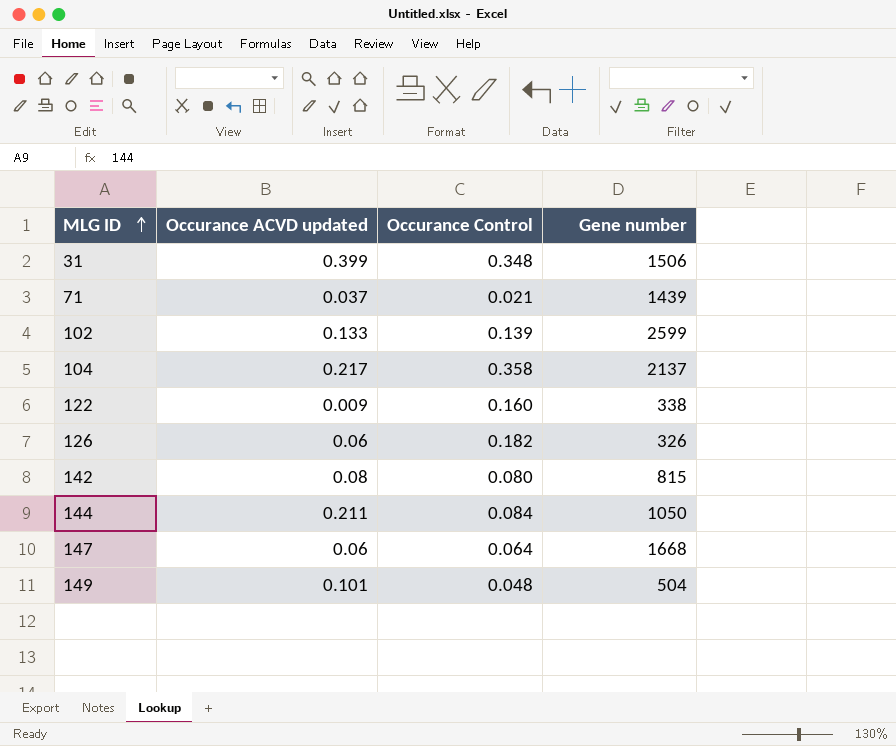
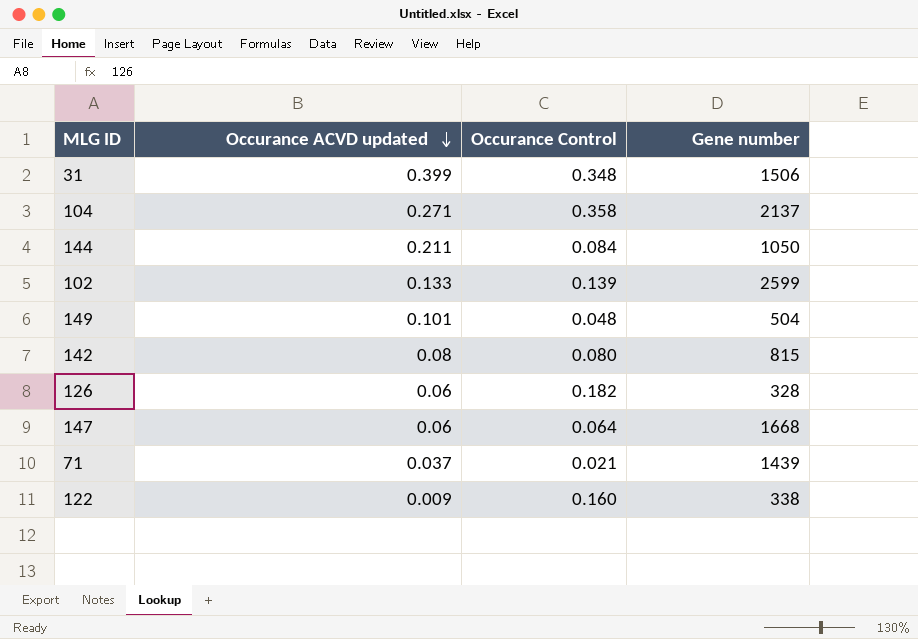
row order: MLG ID ascending -> Occurance ACVD updated descending
104 | Occurance ACVD updated: 0.217 -> 0.271
126 | Gene number: 326 -> 328

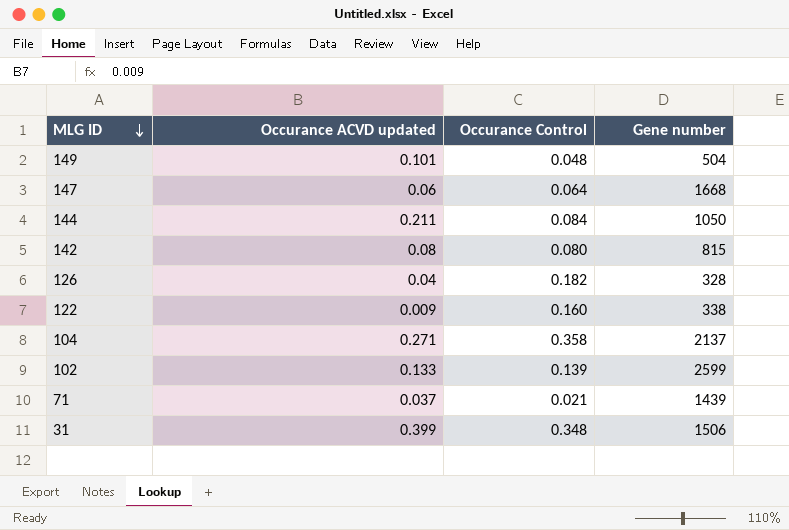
row order: Occurance ACVD updated descending -> MLG ID descending
126 | Occurance ACVD updated: 0.06 -> 0.04

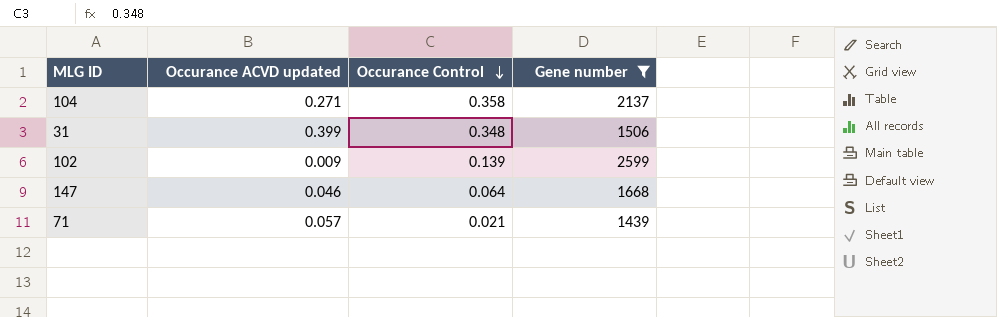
filter: none -> Gene number >= 1439
row order: MLG ID descending -> Occurance Control descending
102 | Occurance ACVD updated: 0.133 -> 0.009
147 | Occurance ACVD updated: 0.06 -> 0.046
71 | Occurance ACVD updated: 0.037 -> 0.057

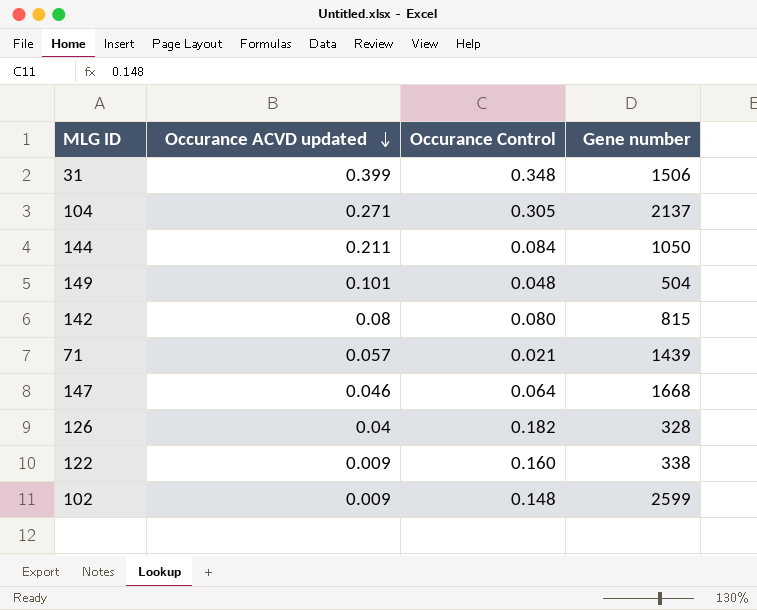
filter: Gene number >= 1439 -> none
row order: Occurance Control descending -> Occurance ACVD updated descending
104 | Occurance Control: 0.358 -> 0.305
102 | Occurance Control: 0.139 -> 0.148

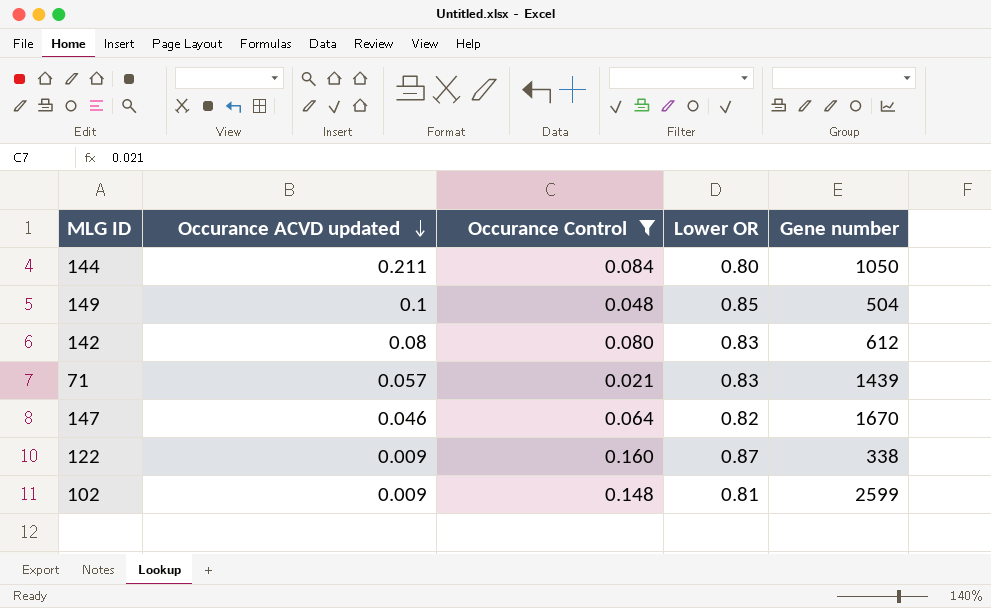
filter: none -> Occurance Control <= 0.160
column Lower OR | position: none -> 4
149 | Occurance ACVD updated: 0.101 -> 0.1
142 | Gene number: 815 -> 612
147 | Gene number: 1668 -> 1670

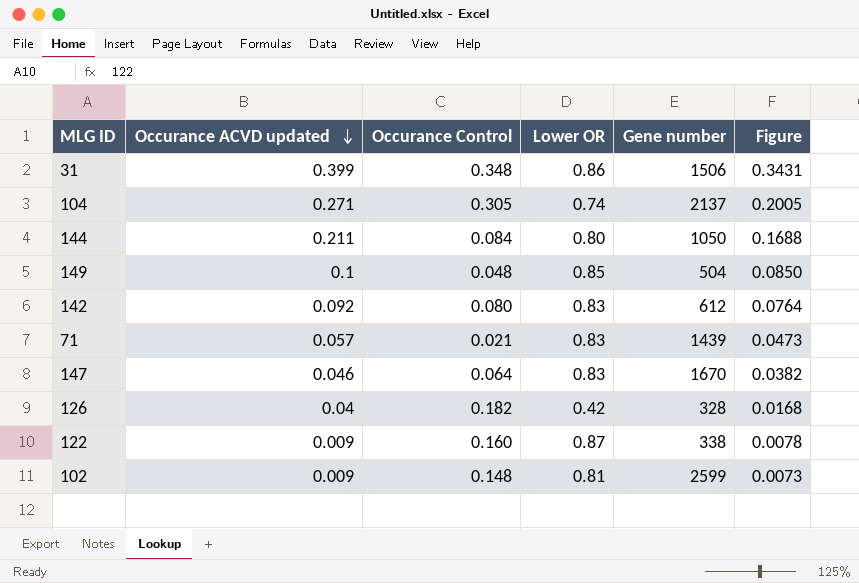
filter: Occurance Control <= 0.160 -> none
column Figure | formula: none -> [Occurance ACVD updated] * [Lower OR]
142 | Occurance ACVD updated: 0.08 -> 0.092
147 | Lower OR: 0.82 -> 0.83

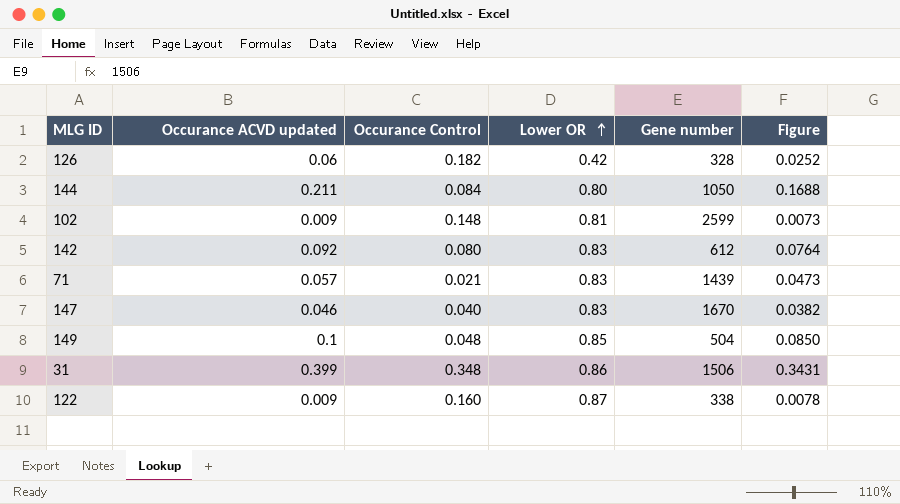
row order: Occurance ACVD updated descending -> Lower OR ascending
row 104: 0.271 | 0.305 | 0.74 | 2137 | 0.2005 -> none
126 | Occurance ACVD updated: 0.04 -> 0.06
126 | Figure: 0.0168 -> 0.0252
147 | Occurance Control: 0.064 -> 0.040

